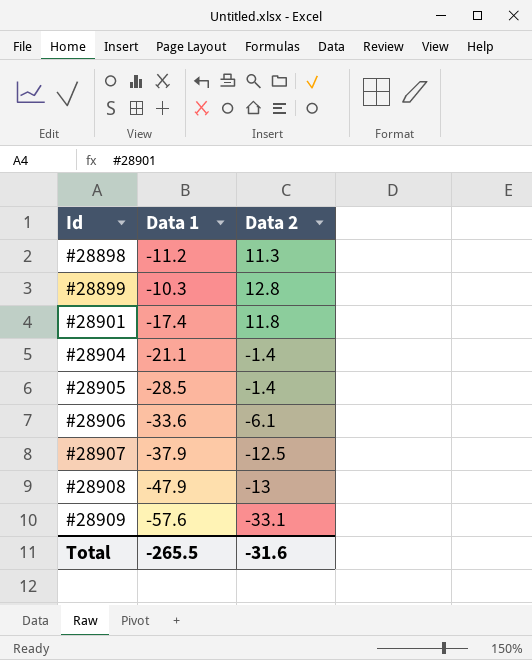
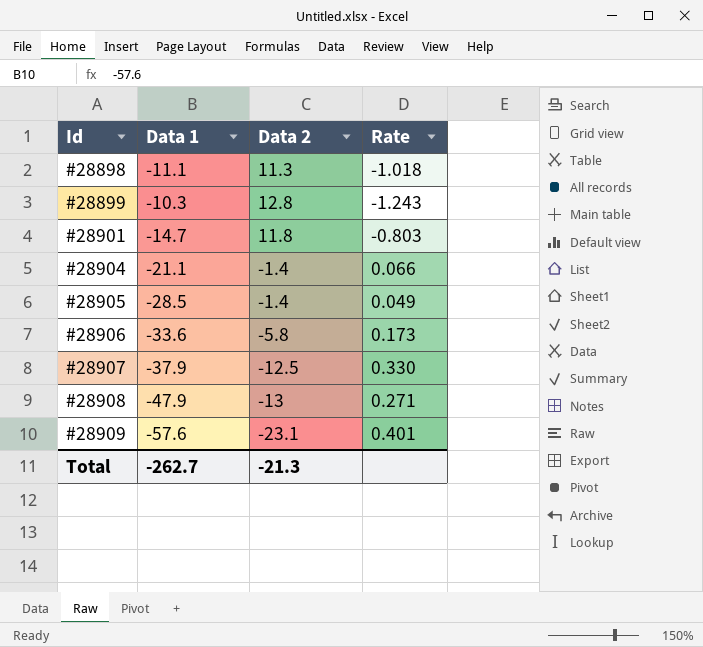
column Rate | formula: none -> [Data 2] / [Data 1]
#28898 | Data 1: -11.2 -> -11.1
#28901 | Data 1: -17.4 -> -14.7
#28906 | Data 2: -6.1 -> -5.8
#28909 | Data 2: -33.1 -> -23.1
Total | Data 1: -265.5 -> -262.7
Total | Data 2: -31.6 -> -21.3

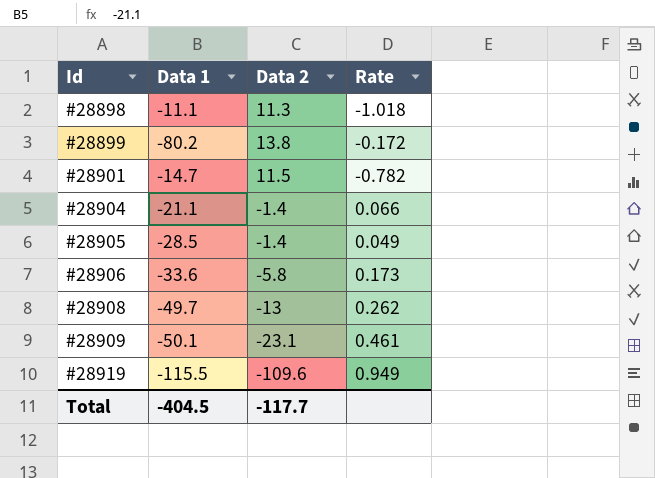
row #28907: -37.9 | -12.5 | 0.330 -> none
#28899 | Data 1: -10.3 -> -80.2
#28899 | Data 2: 12.8 -> 13.8
#28899 | Rate: -1.243 -> -0.172
#28901 | Data 2: 11.8 -> 11.5
#28901 | Rate: -0.803 -> -0.782
#28908 | Data 1: -47.9 -> -49.7
#28908 | Rate: 0.271 -> 0.262
#28909 | Data 1: -57.6 -> -50.1
#28909 | Rate: 0.401 -> 0.461
row #28919: none -> -115.5 | -109.6 | 0.949
Total | Data 1: -262.7 -> -404.5
Total | Data 2: -21.3 -> -117.7

